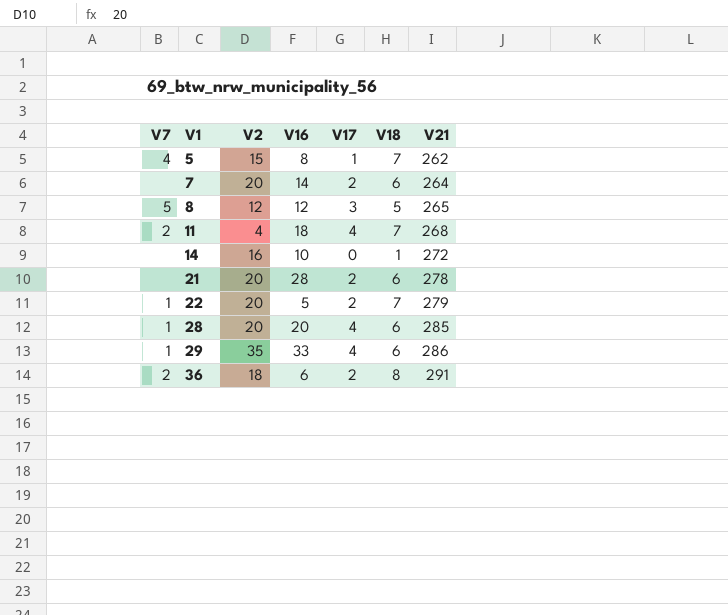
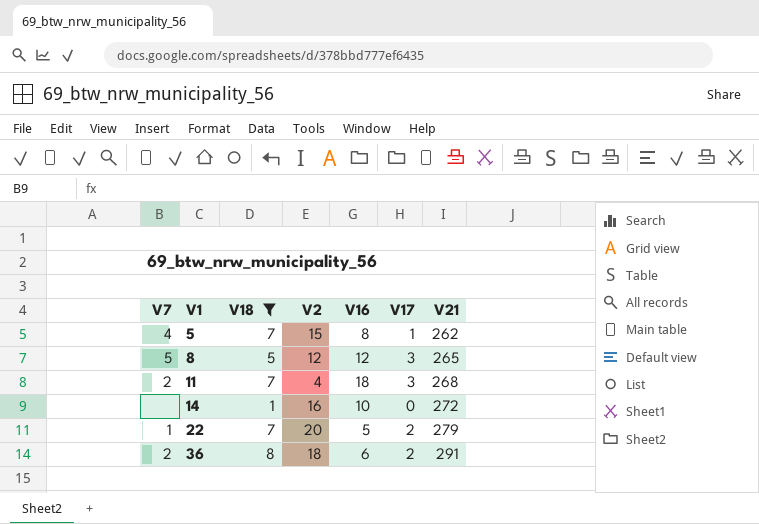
filter: none -> V18 != 6
column V18 | position: 6 -> 3
11 | V17: 4 -> 3

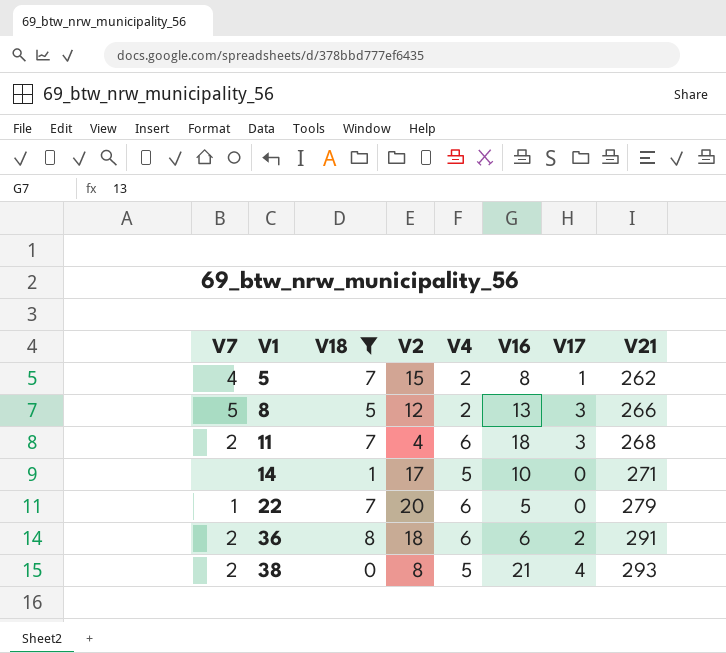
column V4 | position: none -> 5
8 | V16: 12 -> 13
8 | V21: 265 -> 266
14 | V2: 16 -> 17
14 | V21: 272 -> 271
22 | V17: 2 -> 0
row 38: none -> 2 | 0 | 8 | 5 | 21 | 4 | 293

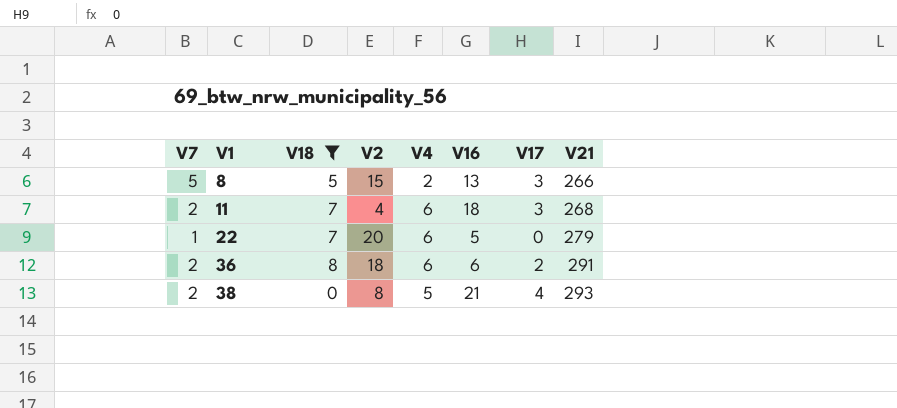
row 5: 4 | 7 | 15 | 2 | 8 | 1 | 262 -> none
row 14: none | 1 | 17 | 5 | 10 | 0 | 271 -> none
8 | V2: 12 -> 15

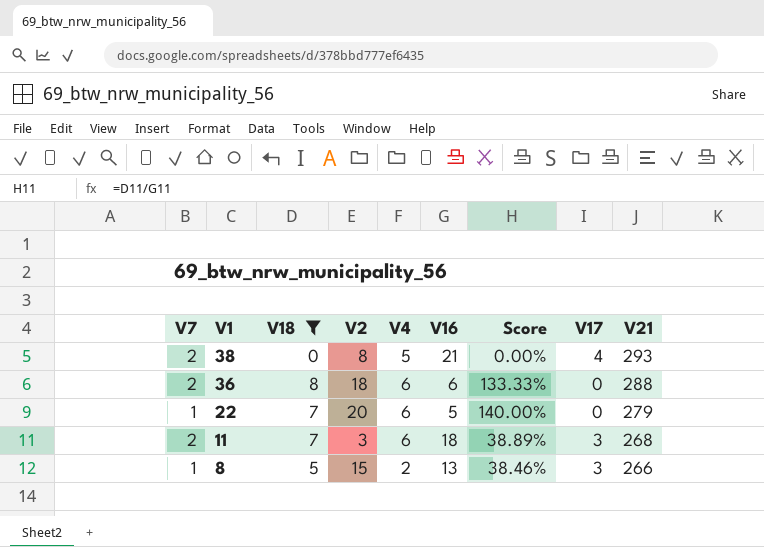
row order: V1 ascending -> V1 descending
column Score | formula: none -> [V18] / [V16]
36 | V17: 2 -> 0
36 | V21: 291 -> 288
11 | V2: 4 -> 3
8 | V7: 5 -> 1

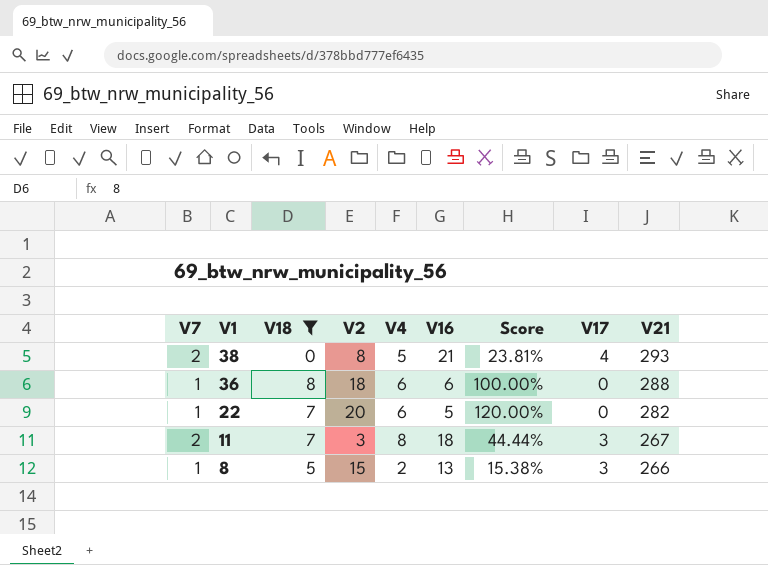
column Score | formula: [V18] / [V16] -> [V4] / [V16]
36 | V7: 2 -> 1
22 | V21: 279 -> 282
11 | V4: 6 -> 8
11 | V21: 268 -> 267

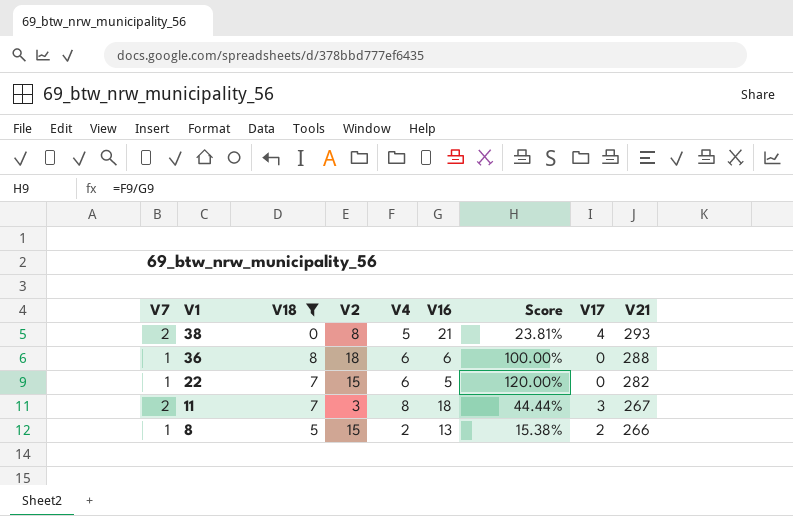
22 | V2: 20 -> 15
8 | V17: 3 -> 2

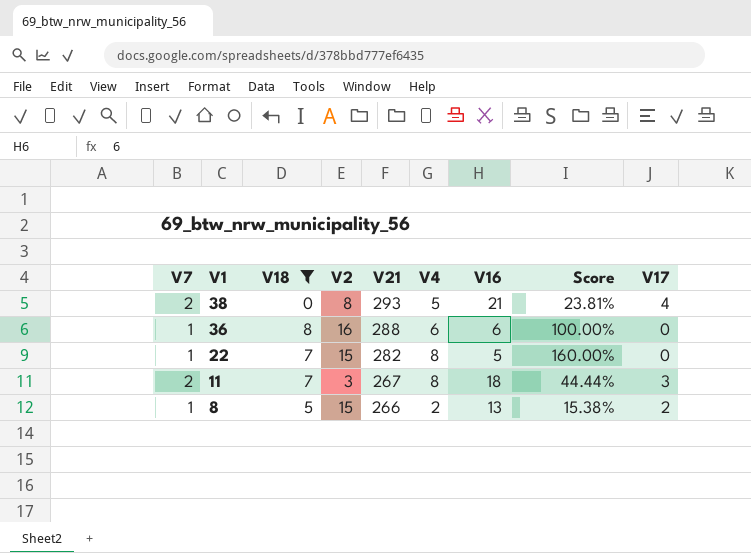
column V21 | position: 9 -> 5
36 | V2: 18 -> 16
22 | V4: 6 -> 8
22 | Score: 120.00% -> 160.00%

